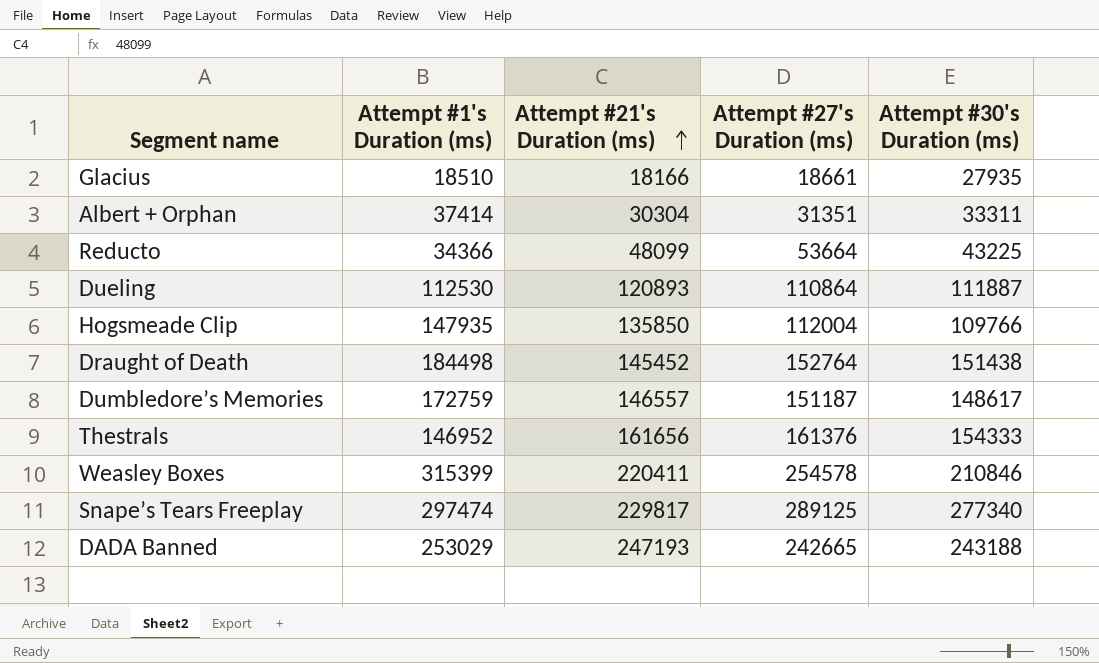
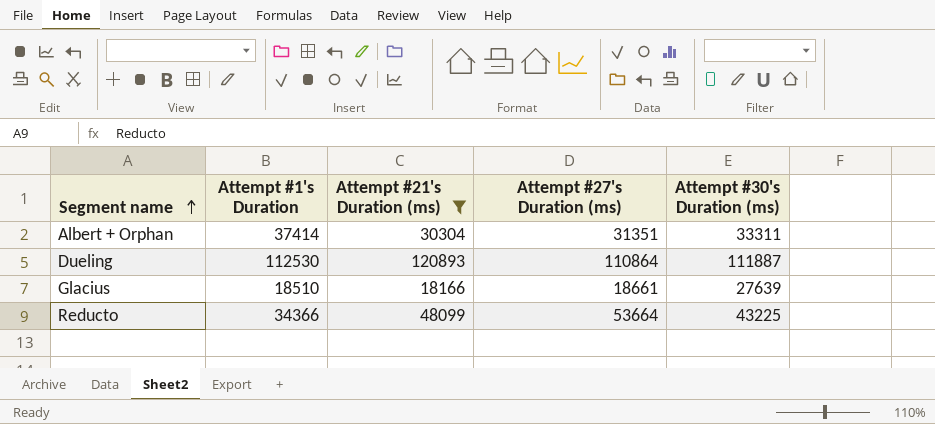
filter: none -> Attempt #21's Duration (ms) <= 120893
row order: Attempt #21's Duration (ms) ascending -> Segment name ascending
column name: Attempt #1's Duration (ms) -> Attempt #1's Duration
Glacius | Attempt #30's Duration (ms): 27935 -> 27639

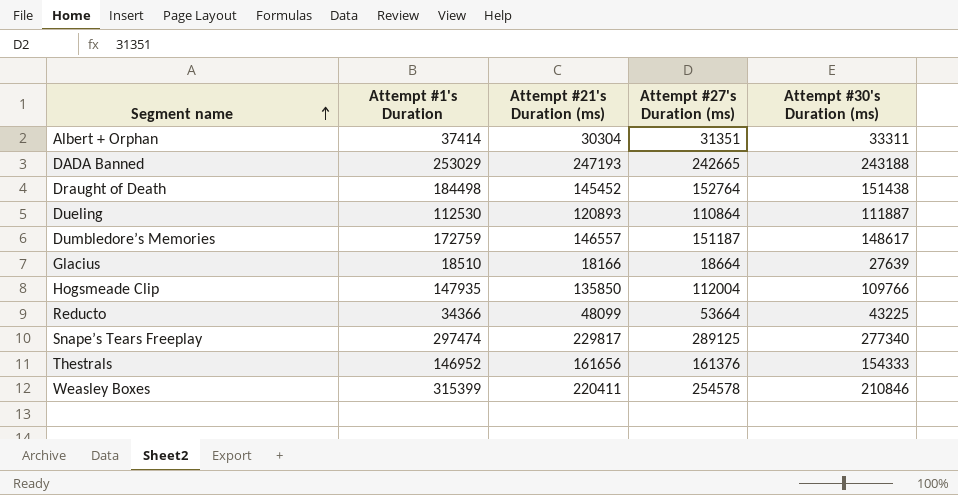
filter: Attempt #21's Duration (ms) <= 120893 -> none
Glacius | Attempt #27's Duration (ms): 18661 -> 18664

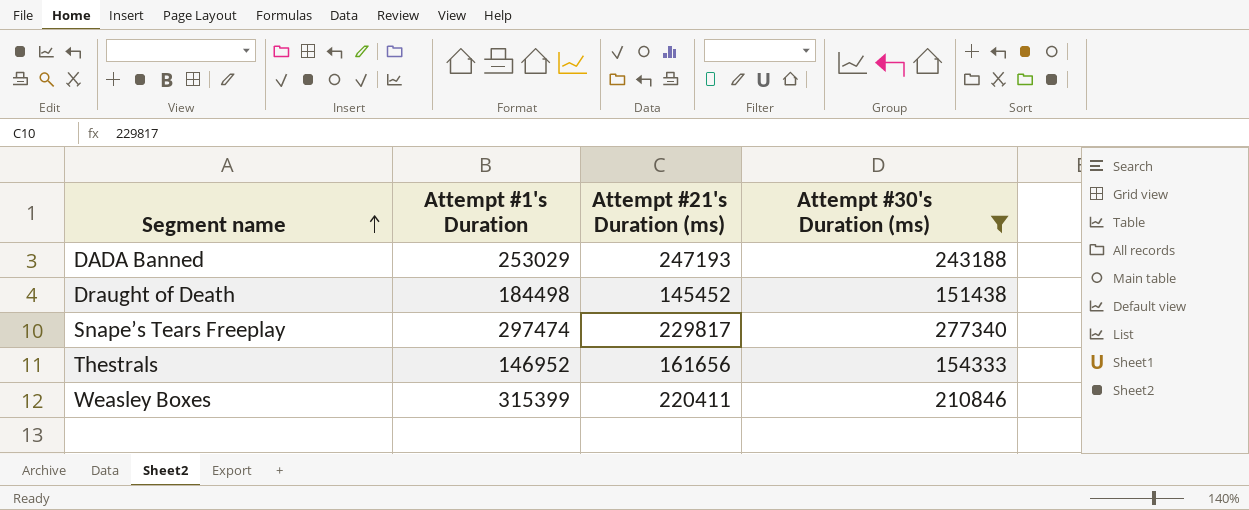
filter: none -> Attempt #30's Duration (ms) >= 151438
column Attempt #27's Duration (ms) | position: 4 -> none

